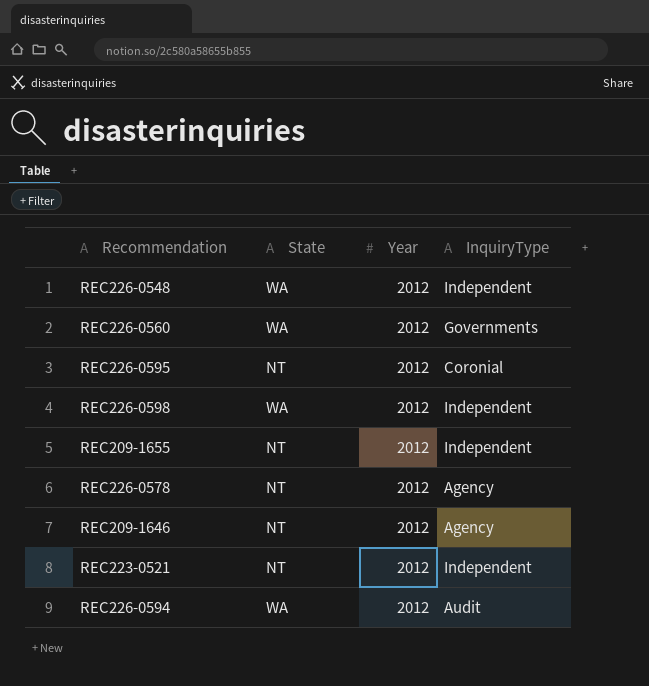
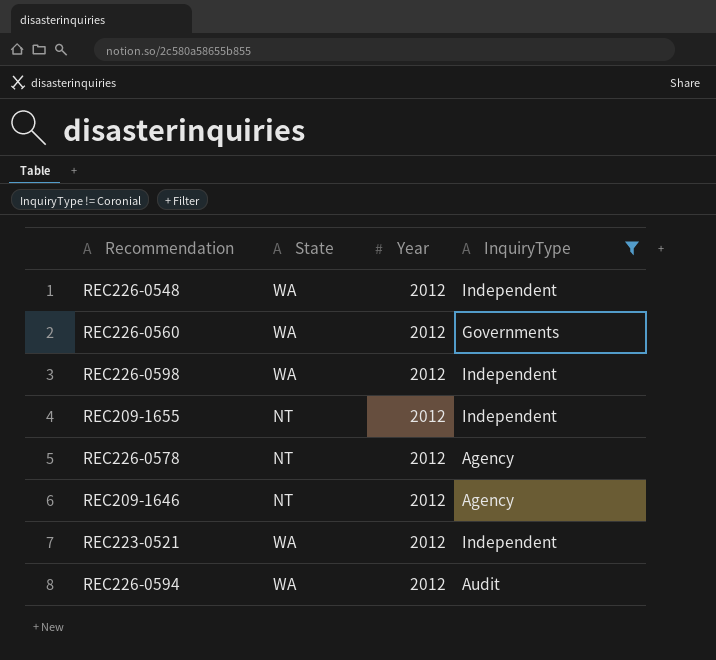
filter: none -> InquiryType != Coronial
REC223-0521 | State: NT -> WA

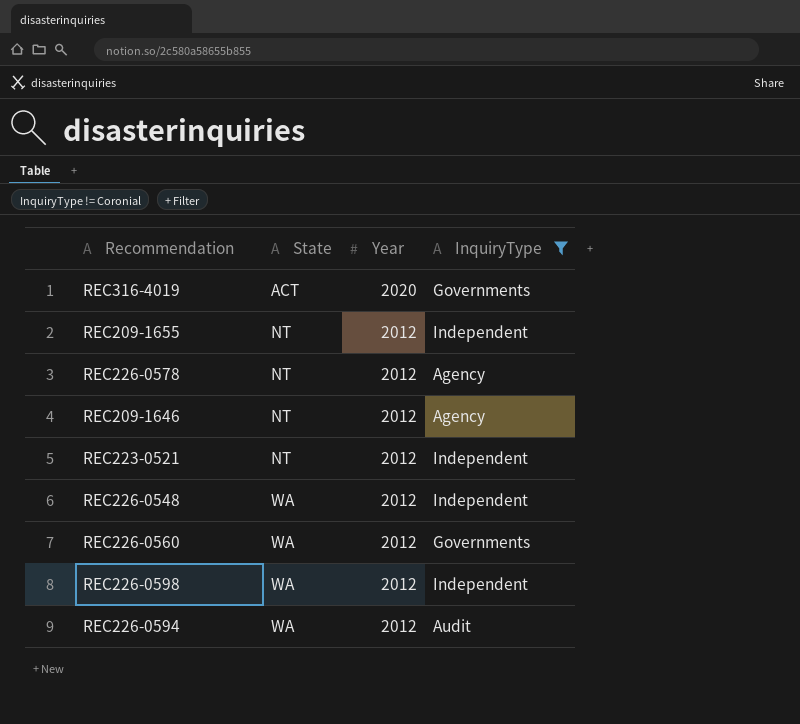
row order: none -> State ascending
row REC316-4019: none -> ACT | 2020 | Governments
REC223-0521 | State: WA -> NT

